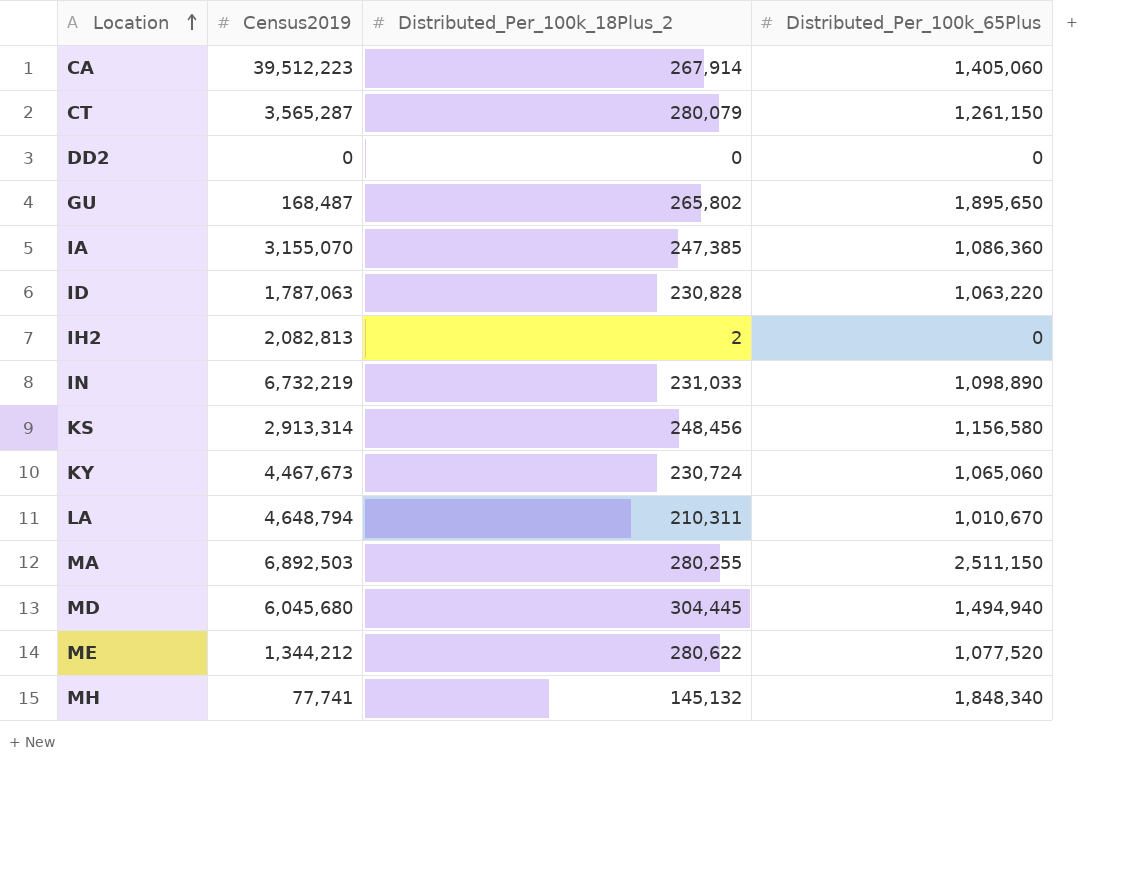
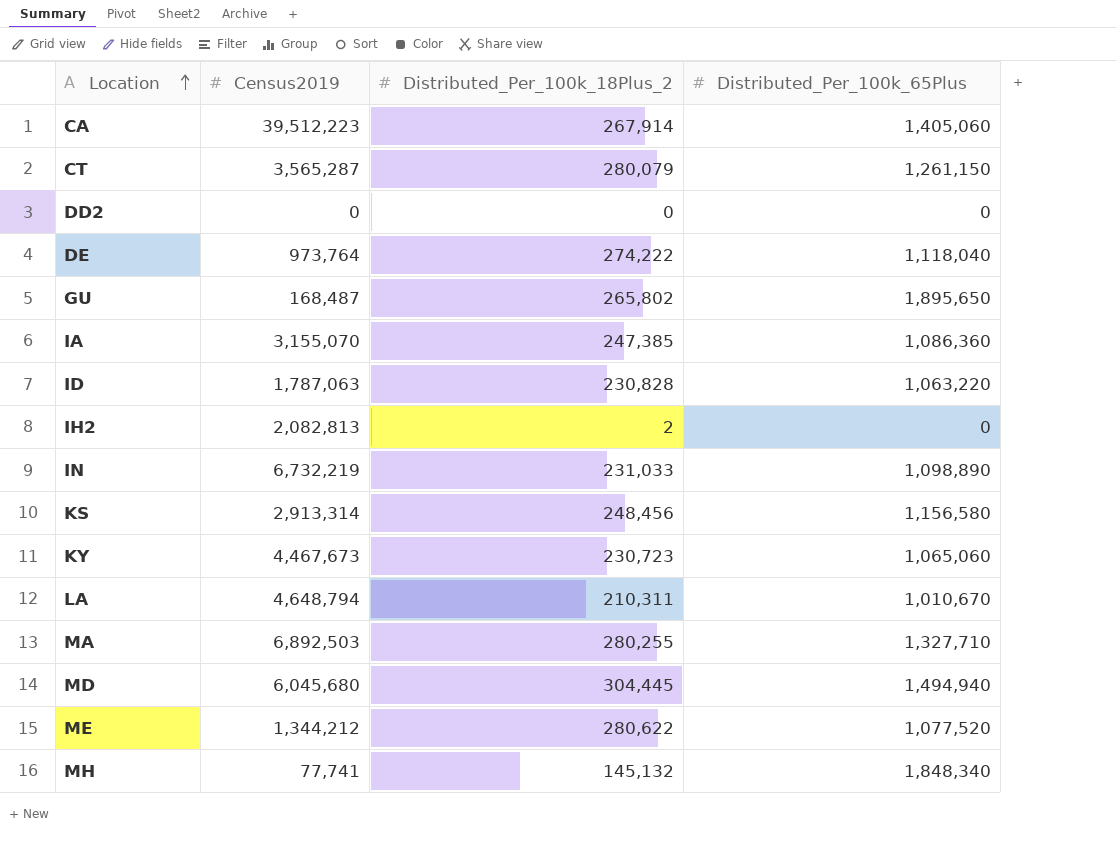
row DE: none -> 973,764 | 274,222 | 1,118,040
KY | Distributed_Per_100k_18Plus_2: 230,724 -> 230,723
MA | Distributed_Per_100k_65Plus: 2,511,150 -> 1,327,710

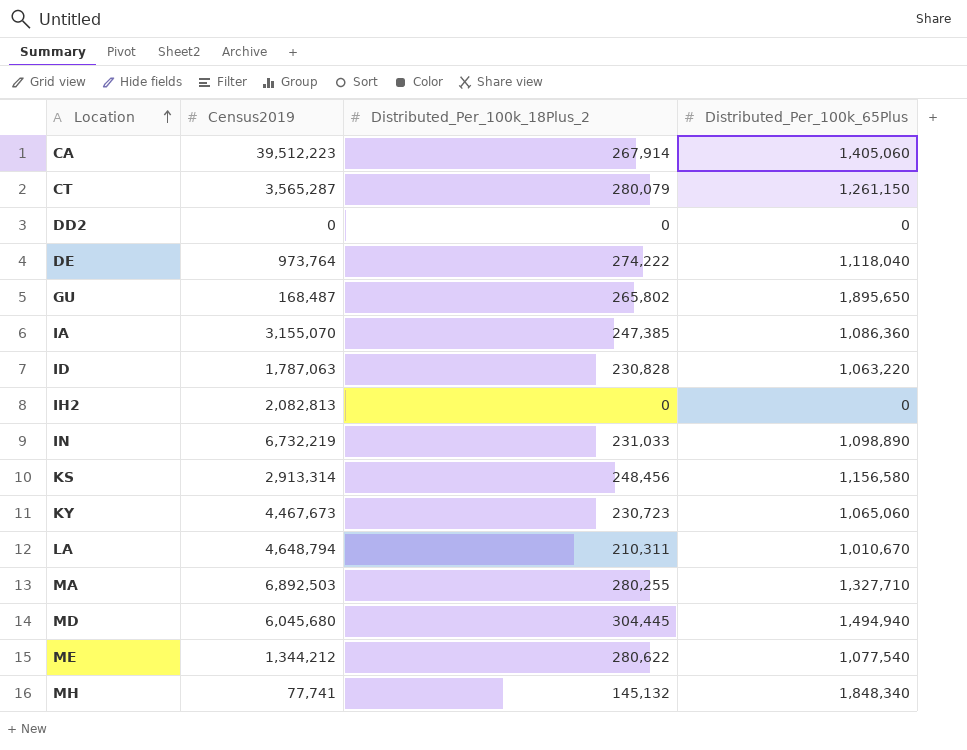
IH2 | Distributed_Per_100k_18Plus_2: 2 -> 0
ME | Distributed_Per_100k_65Plus: 1,077,520 -> 1,077,540

